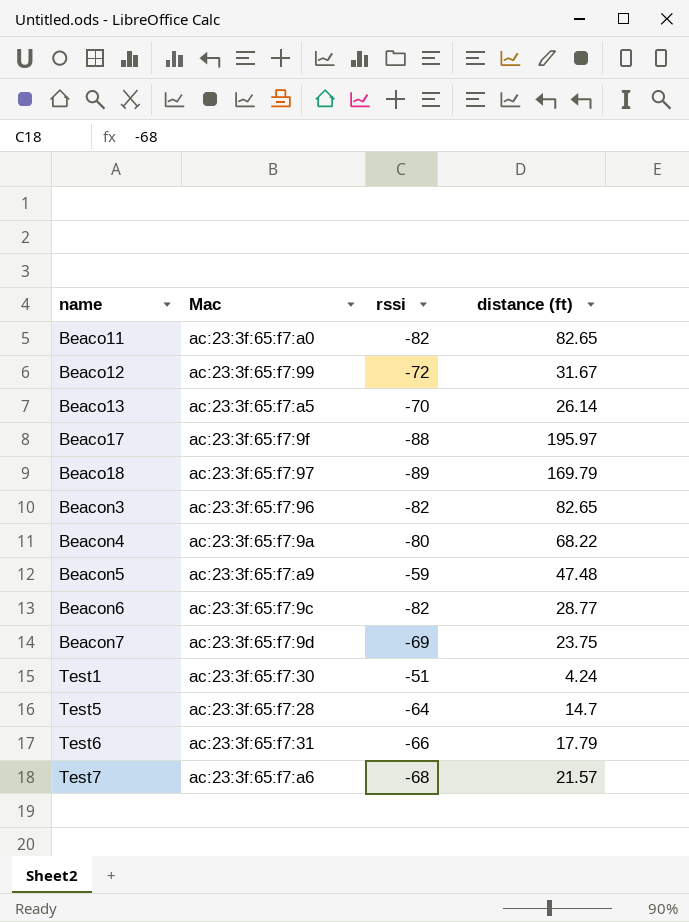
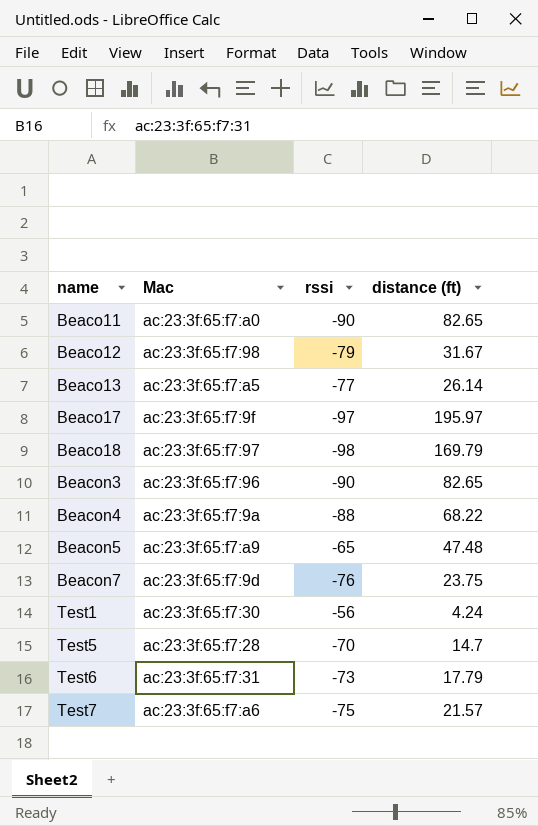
row Beacon6: ac:23:3f:65:f7:9c | -82 | 28.77 -> none
Beaco11 | rssi: -82 -> -90
Beaco12 | Mac: ac:23:3f:65:f7:99 -> ac:23:3f:65:f7:98
Beaco12 | rssi: -72 -> -79
Beaco13 | rssi: -70 -> -77
Beaco17 | rssi: -88 -> -97
Beaco18 | rssi: -89 -> -98
Beacon3 | rssi: -82 -> -90
Beacon4 | rssi: -80 -> -88
Beacon5 | rssi: -59 -> -65
Beacon7 | rssi: -69 -> -76
Test1 | rssi: -51 -> -56
Test5 | rssi: -64 -> -70
Test6 | rssi: -66 -> -73
Test7 | rssi: -68 -> -75

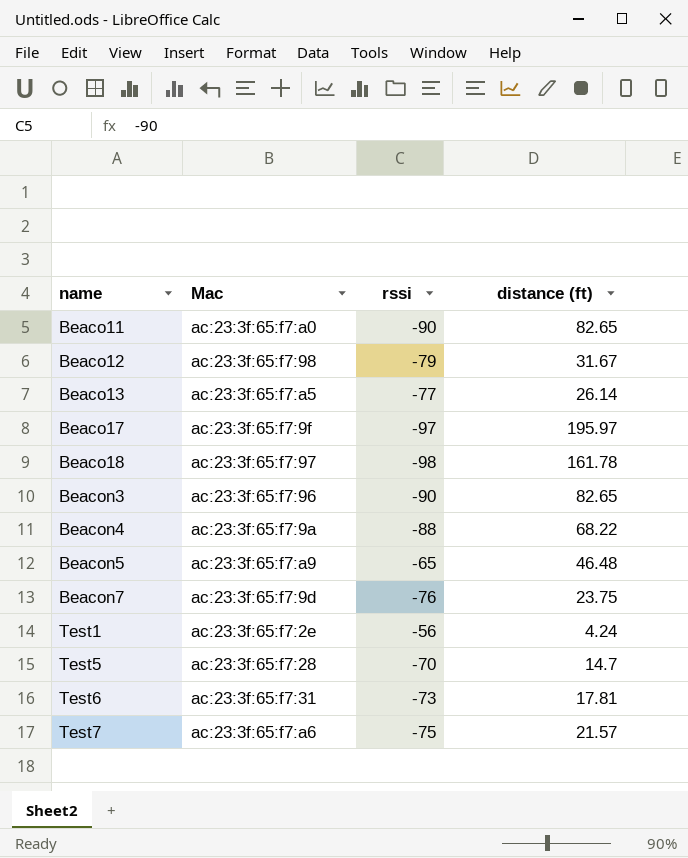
Beaco18 | distance (ft): 169.79 -> 161.78
Beacon5 | distance (ft): 47.48 -> 46.48
Test1 | Mac: ac:23:3f:65:f7:30 -> ac:23:3f:65:f7:2e
Test6 | distance (ft): 17.79 -> 17.81

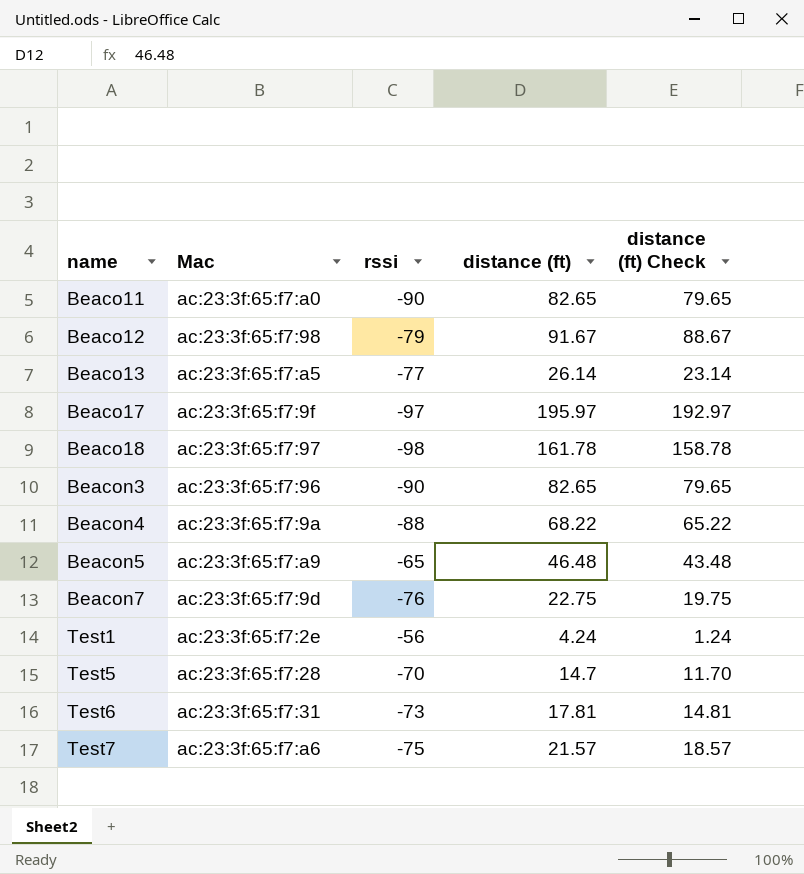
column distance (ft) Check | formula: none -> [distance (ft)] - 3
Beaco12 | distance (ft): 31.67 -> 91.67
Beacon7 | distance (ft): 23.75 -> 22.75

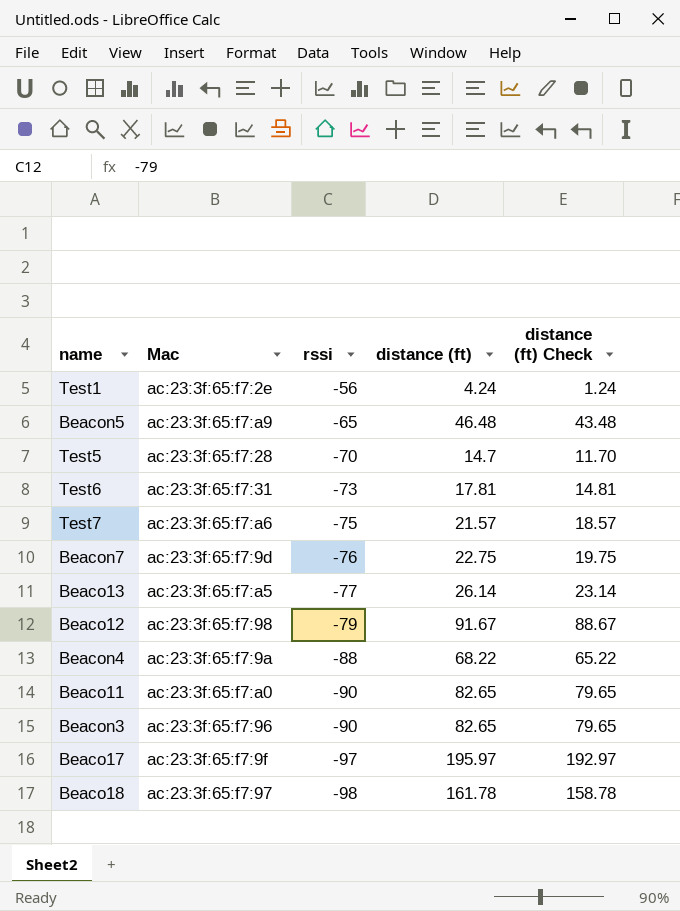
row order: name ascending -> rssi descending

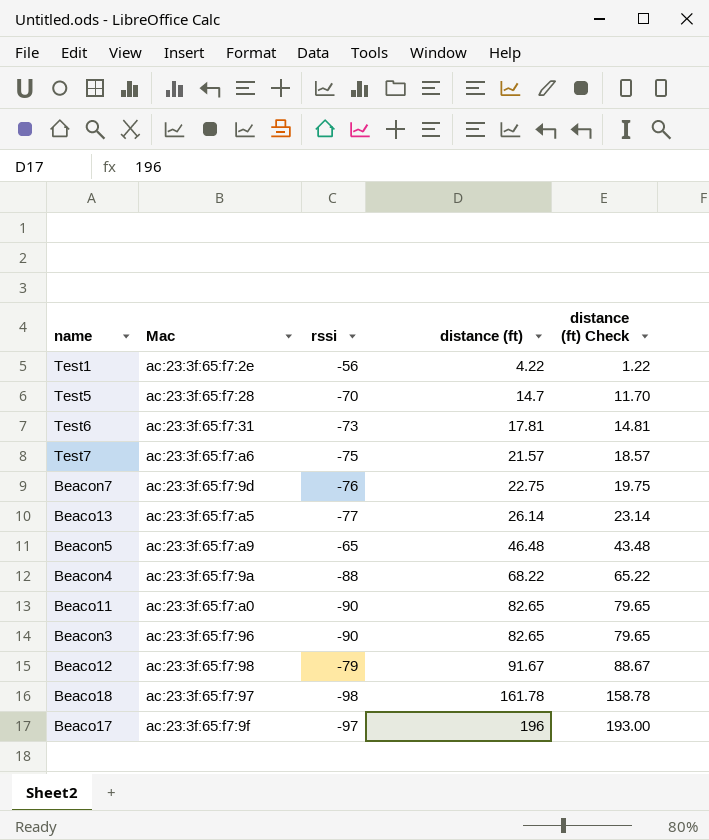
row order: rssi descending -> distance (ft) ascending
Test1 | distance (ft): 4.24 -> 4.22
Test1 | distance (ft) Check: 1.24 -> 1.22
Beaco17 | distance (ft): 195.97 -> 196
Beaco17 | distance (ft) Check: 192.97 -> 193.00

